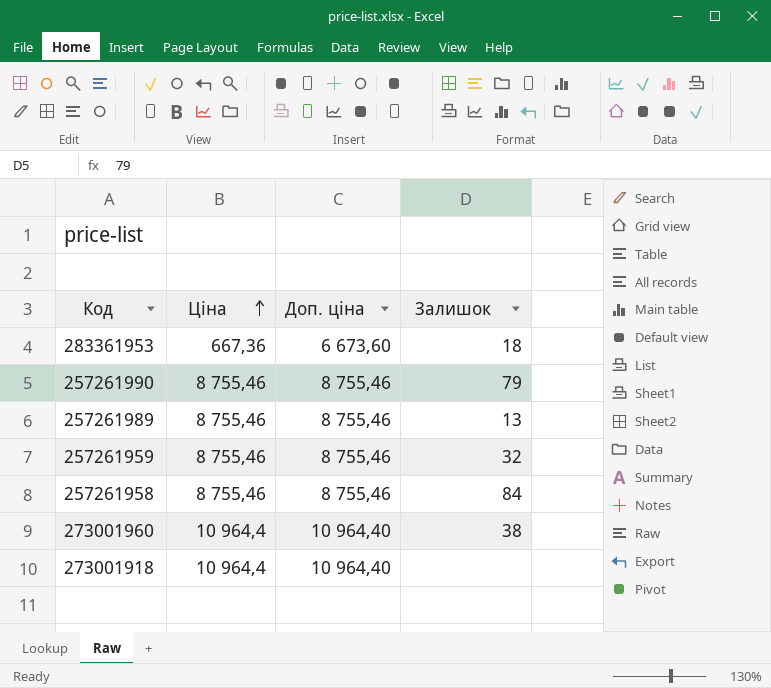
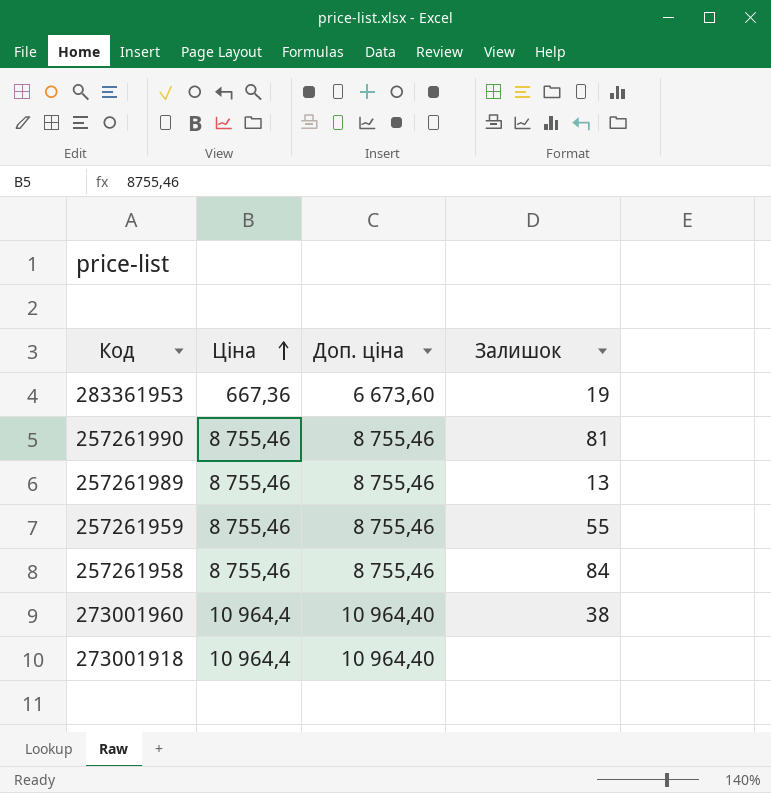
283361953 | Залишок: 18 -> 19
257261990 | Залишок: 79 -> 81
257261959 | Залишок: 32 -> 55

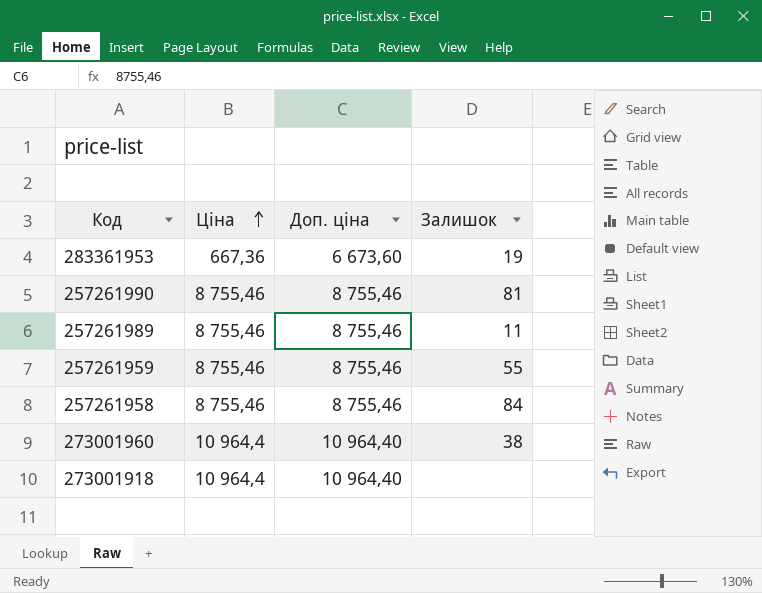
257261989 | Залишок: 13 -> 11

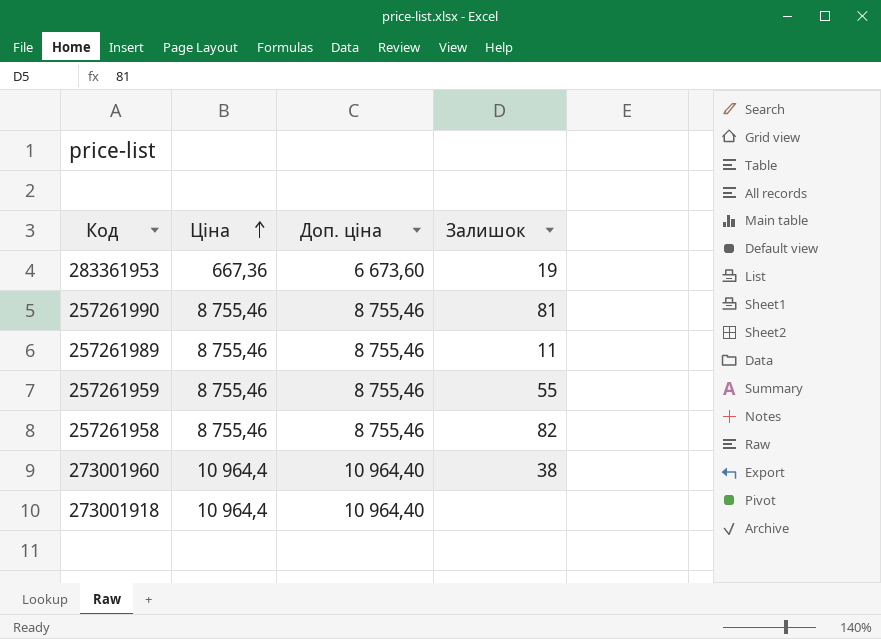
257261958 | Залишок: 84 -> 82

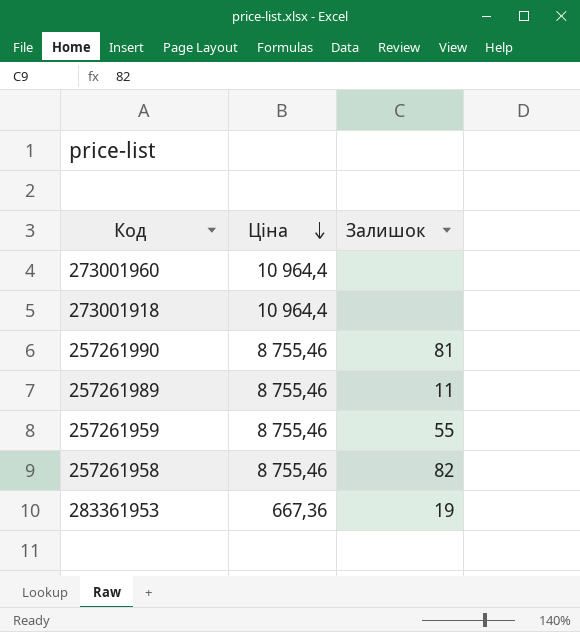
row order: Ціна ascending -> Ціна descending
column Доп. ціна | position: 3 -> none
273001960 | Залишок: 38 -> none

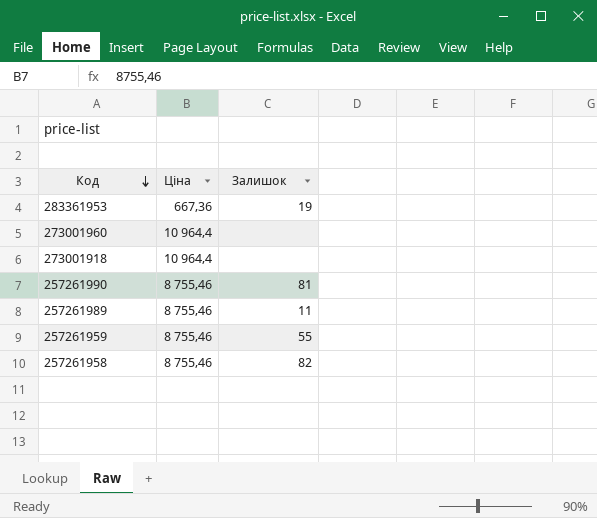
row order: Ціна descending -> Код descending

